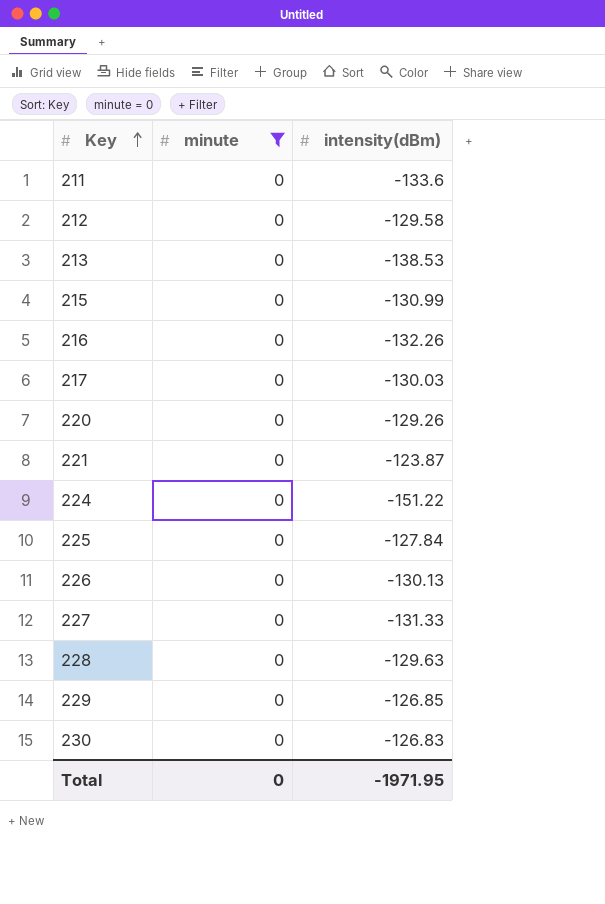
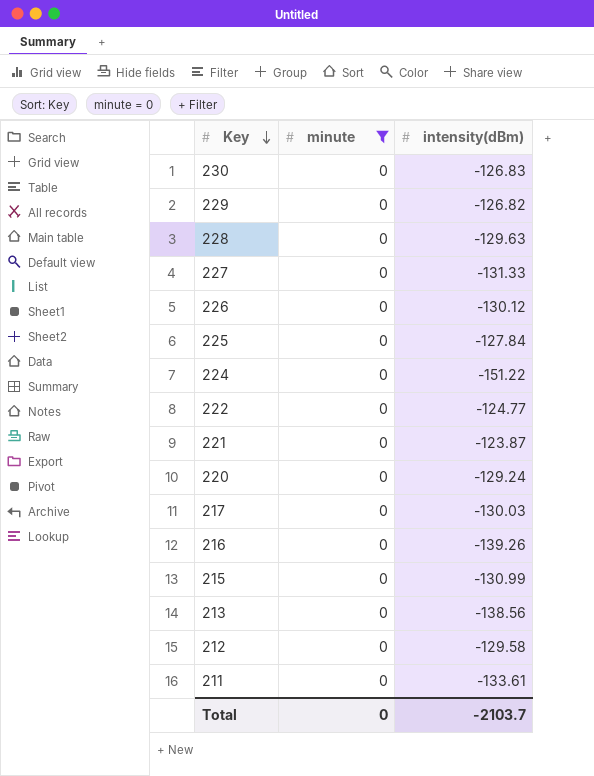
row order: Key ascending -> Key descending
229 | intensity(dBm): -126.85 -> -126.82
226 | intensity(dBm): -130.13 -> -130.12
row 222: none -> 0 | -124.77
220 | intensity(dBm): -129.26 -> -129.24
216 | intensity(dBm): -132.26 -> -139.26
213 | intensity(dBm): -138.53 -> -138.56
211 | intensity(dBm): -133.6 -> -133.61
Total | intensity(dBm): -1971.95 -> -2103.7

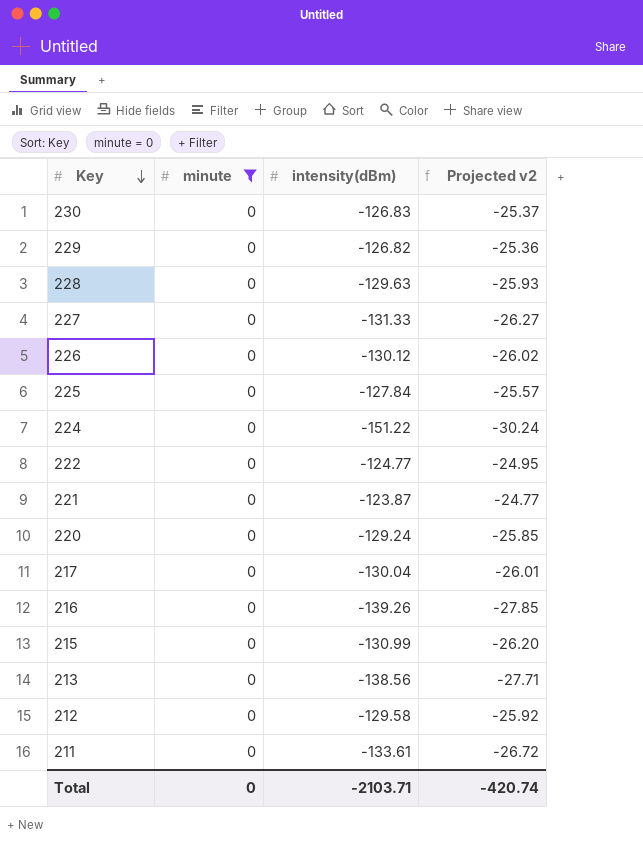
column Projected v2 | formula: none -> [intensity(dBm)] * 0.2
217 | intensity(dBm): -130.03 -> -130.04
Total | intensity(dBm): -2103.7 -> -2103.71

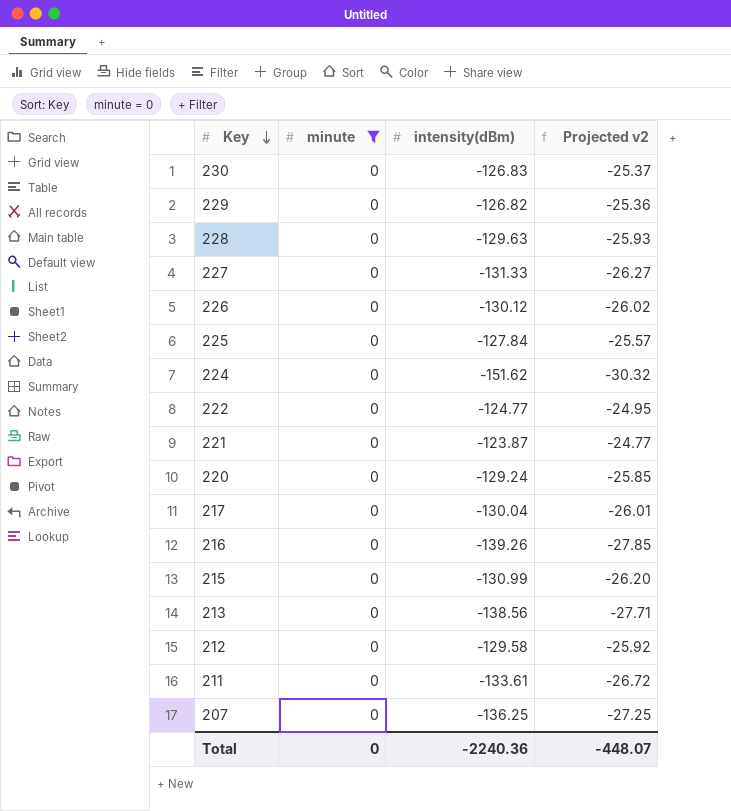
224 | intensity(dBm): -151.22 -> -151.62
224 | Projected v2: -30.24 -> -30.32
row 207: none -> 0 | -136.25 | -27.25
Total | intensity(dBm): -2103.71 -> -2240.36
Total | Projected v2: -420.74 -> -448.07

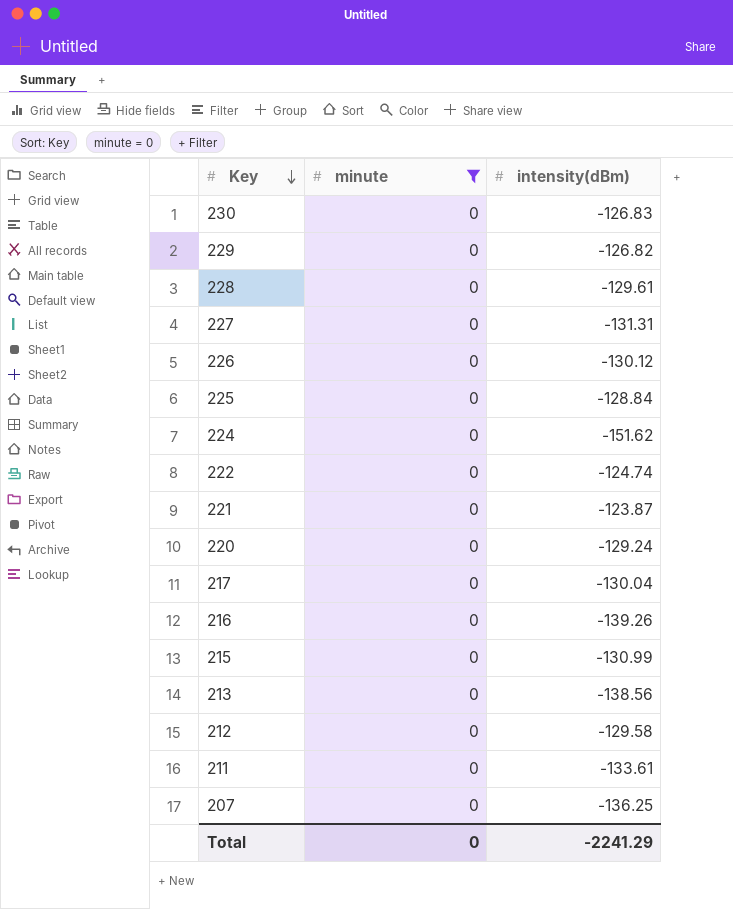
column Projected v2 | formula: [intensity(dBm)] * 0.2 -> none
228 | intensity(dBm): -129.63 -> -129.61
227 | intensity(dBm): -131.33 -> -131.31
225 | intensity(dBm): -127.84 -> -128.84
222 | intensity(dBm): -124.77 -> -124.74
Total | intensity(dBm): -2240.36 -> -2241.29

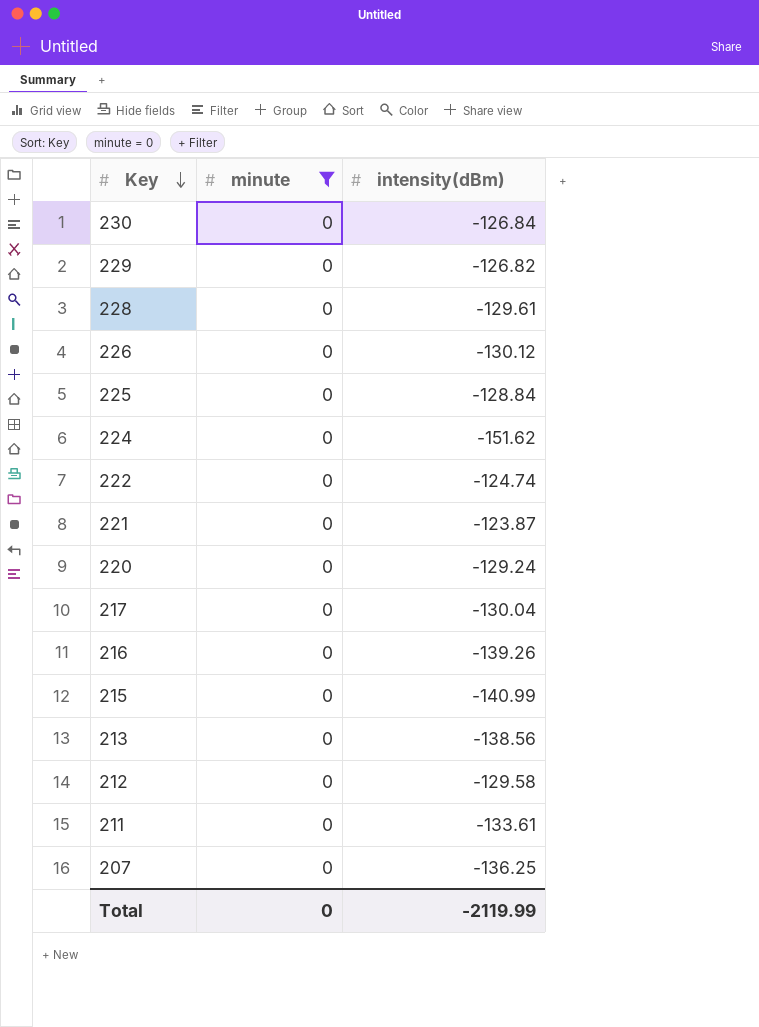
row 227: 0 | -131.31 -> none
230 | intensity(dBm): -126.83 -> -126.84
215 | intensity(dBm): -130.99 -> -140.99
Total | intensity(dBm): -2241.29 -> -2119.99

